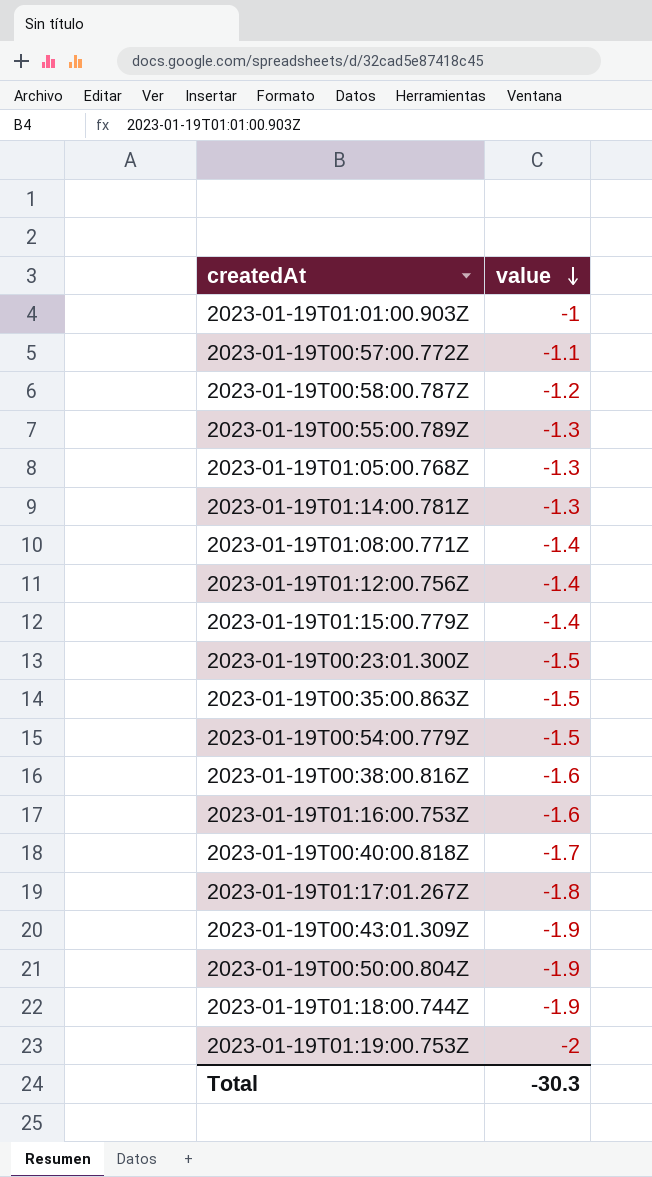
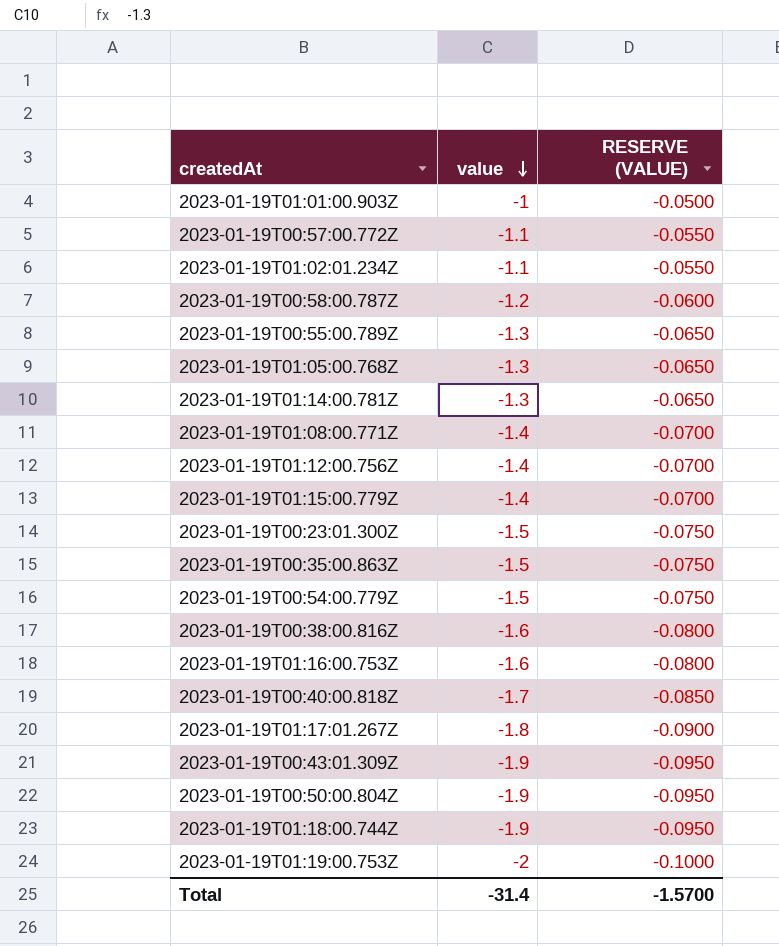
column RESERVE (VALUE) | formula: none -> [value] * 0.05
row 2023-01-19T01:02:01.234Z: none -> -1.1 | -0.0550
Total | value: -30.3 -> -31.4

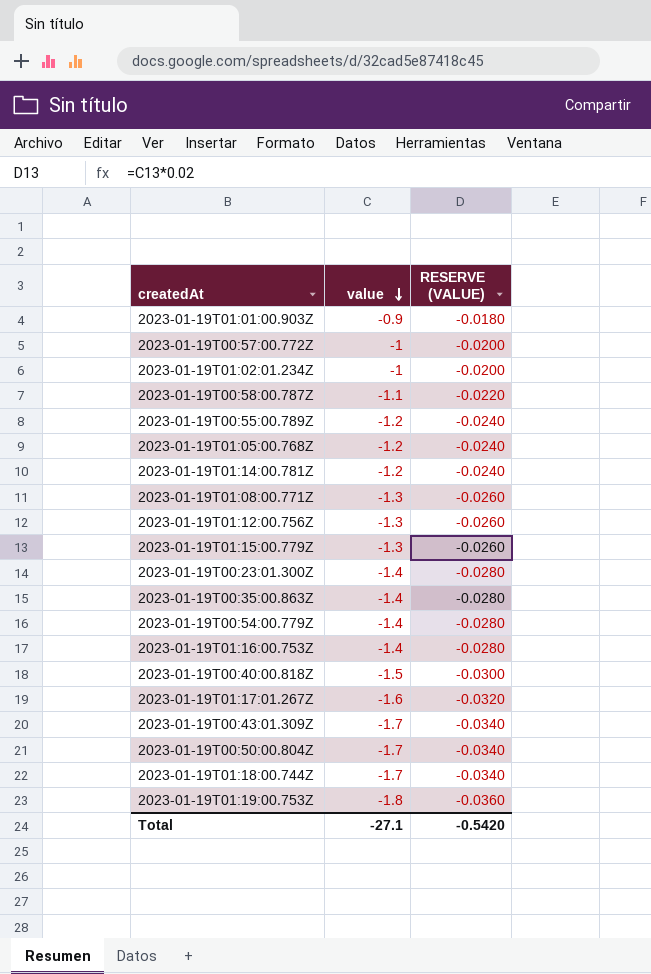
column RESERVE (VALUE) | formula: [value] * 0.05 -> [value] * 0.02
row 2023-01-19T00:38:00.816Z: -1.6 | -0.0800 -> none
2023-01-19T01:01:00.903Z | value: -1 -> -0.9
2023-01-19T00:57:00.772Z | value: -1.1 -> -1
2023-01-19T01:02:01.234Z | value: -1.1 -> -1
2023-01-19T00:58:00.787Z | value: -1.2 -> -1.1
2023-01-19T00:55:00.789Z | value: -1.3 -> -1.2
2023-01-19T01:05:00.768Z | value: -1.3 -> -1.2
2023-01-19T01:14:00.781Z | value: -1.3 -> -1.2
2023-01-19T01:08:00.771Z | value: -1.4 -> -1.3
2023-01-19T01:12:00.756Z | value: -1.4 -> -1.3
2023-01-19T01:15:00.779Z | value: -1.4 -> -1.3
2023-01-19T00:23:01.300Z | value: -1.5 -> -1.4
2023-01-19T00:35:00.863Z | value: -1.5 -> -1.4
2023-01-19T00:54:00.779Z | value: -1.5 -> -1.4
2023-01-19T01:16:00.753Z | value: -1.6 -> -1.4
2023-01-19T00:40:00.818Z | value: -1.7 -> -1.5
2023-01-19T01:17:01.267Z | value: -1.8 -> -1.6
2023-01-19T00:43:01.309Z | value: -1.9 -> -1.7
2023-01-19T00:50:00.804Z | value: -1.9 -> -1.7
2023-01-19T01:18:00.744Z | value: -1.9 -> -1.7
2023-01-19T01:19:00.753Z | value: -2 -> -1.8
Total | value: -31.4 -> -27.1
Total | RESERVE (VALUE): -1.5700 -> -0.5420

